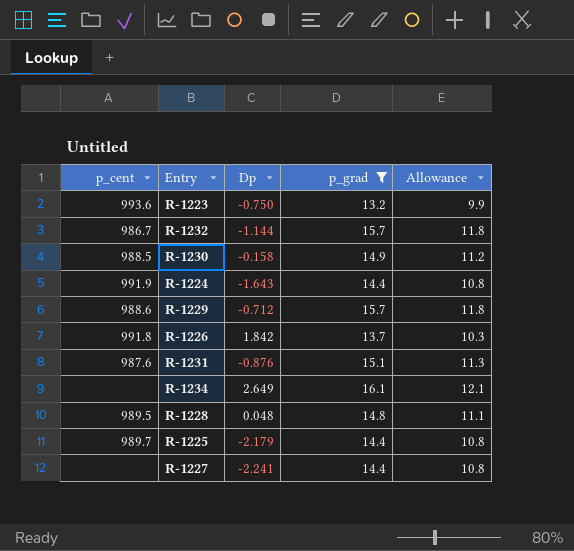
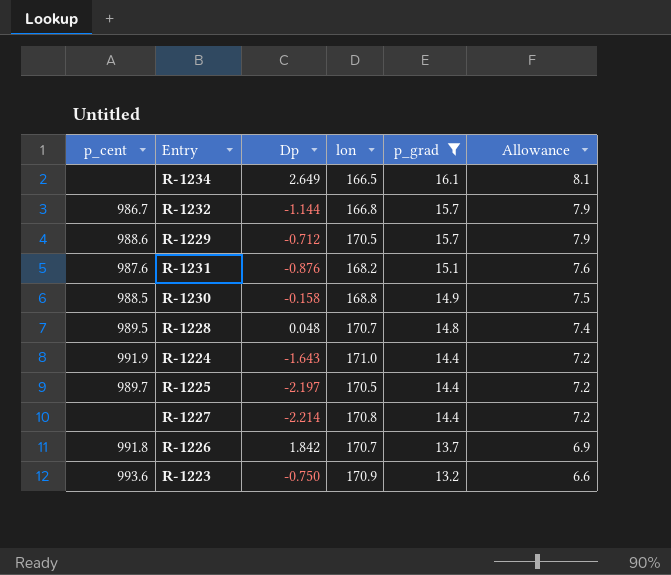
row order: none -> p_grad descending
column lon | position: none -> 4
column Allowance | formula: [p_grad] * 0.75 -> [p_grad] * 0.5
R-1225 | Dp: -2.179 -> -2.197
R-1227 | Dp: -2.241 -> -2.214

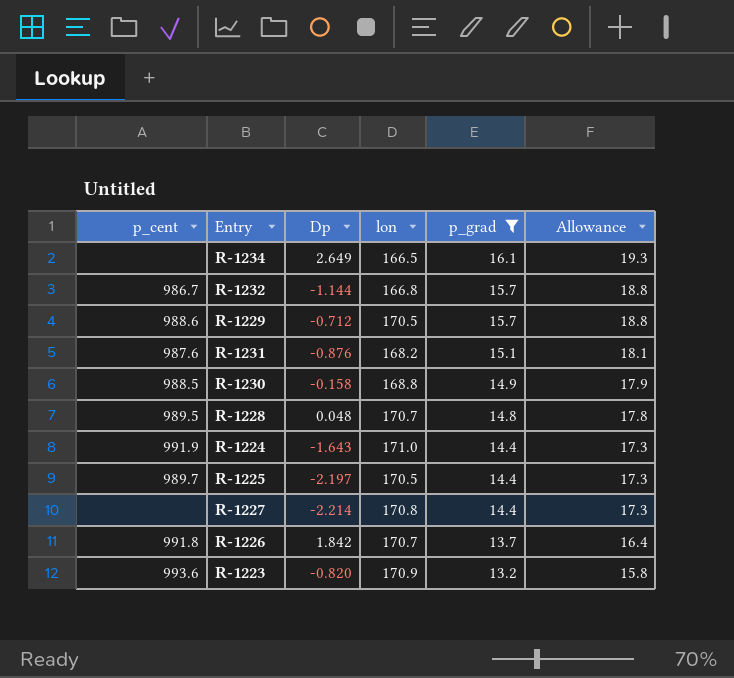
column Allowance | formula: [p_grad] * 0.5 -> [p_grad] * 1.2
R-1223 | Dp: -0.750 -> -0.820

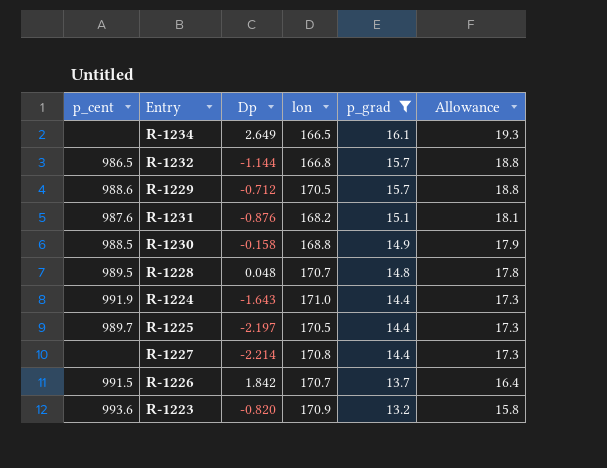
R-1232 | p_cent: 986.7 -> 986.5
R-1226 | p_cent: 991.8 -> 991.5

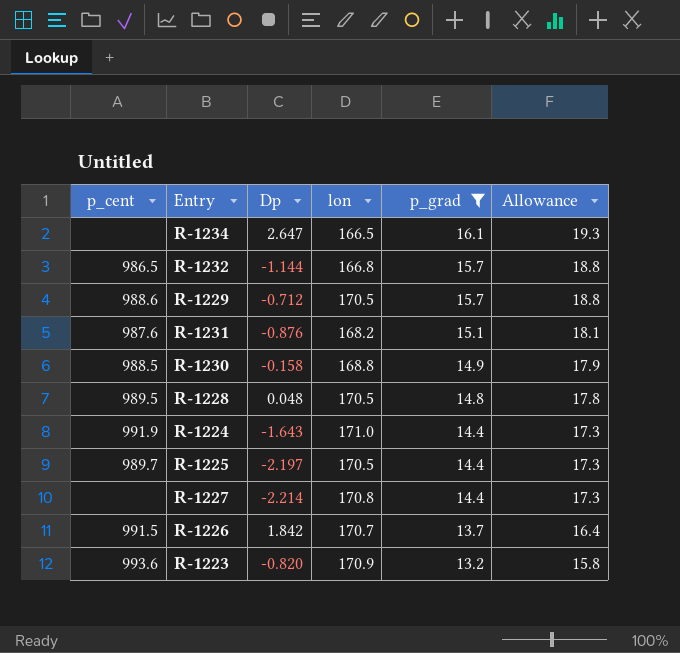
R-1234 | Dp: 2.649 -> 2.647
R-1228 | lon: 170.7 -> 170.5

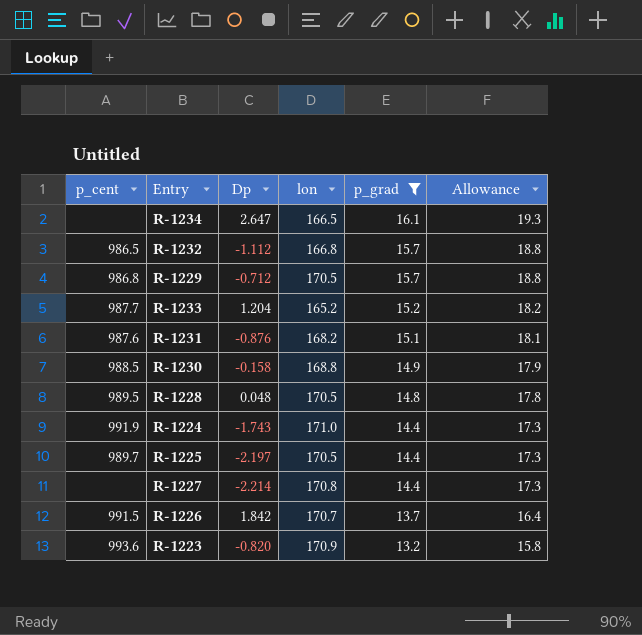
R-1232 | Dp: -1.144 -> -1.112
R-1229 | p_cent: 988.6 -> 986.8
row R-1233: none -> 987.7 | 1.204 | 165.2 | 15.2 | 18.2
R-1224 | Dp: -1.643 -> -1.743

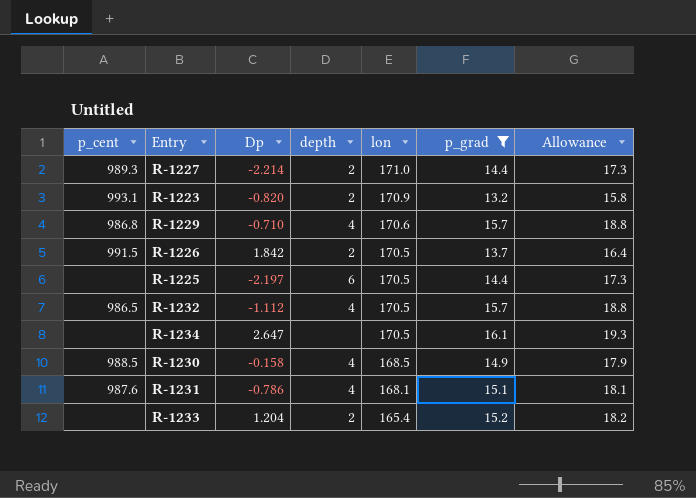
row order: p_grad descending -> lon descending
column depth | position: none -> 4
row R-1228: 989.5 | 0.048 | 170.5 | 14.8 | 17.8 -> none
row R-1224: 991.9 | -1.743 | 171.0 | 14.4 | 17.3 -> none
R-1227 | p_cent: none -> 989.3
R-1227 | lon: 170.8 -> 171.0
R-1223 | p_cent: 993.6 -> 993.1
R-1229 | Dp: -0.712 -> -0.710
R-1229 | lon: 170.5 -> 170.6
R-1226 | lon: 170.7 -> 170.5
R-1225 | p_cent: 989.7 -> none
R-1232 | lon: 166.8 -> 170.5
R-1234 | lon: 166.5 -> 170.5
R-1230 | lon: 168.8 -> 168.5
R-1231 | Dp: -0.876 -> -0.786
R-1231 | lon: 168.2 -> 168.1
R-1233 | p_cent: 987.7 -> none
R-1233 | lon: 165.2 -> 165.4

